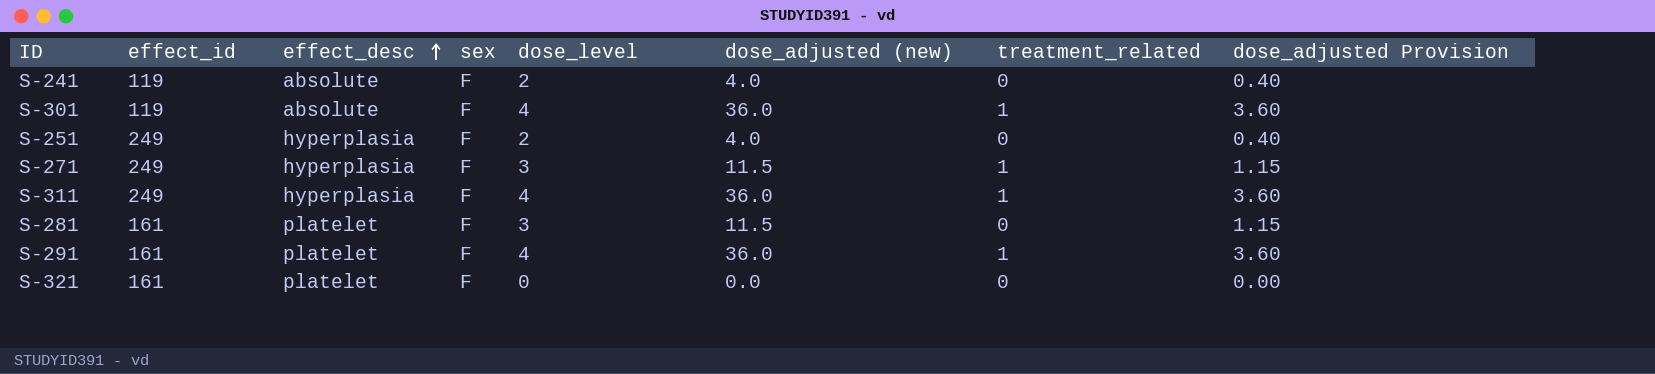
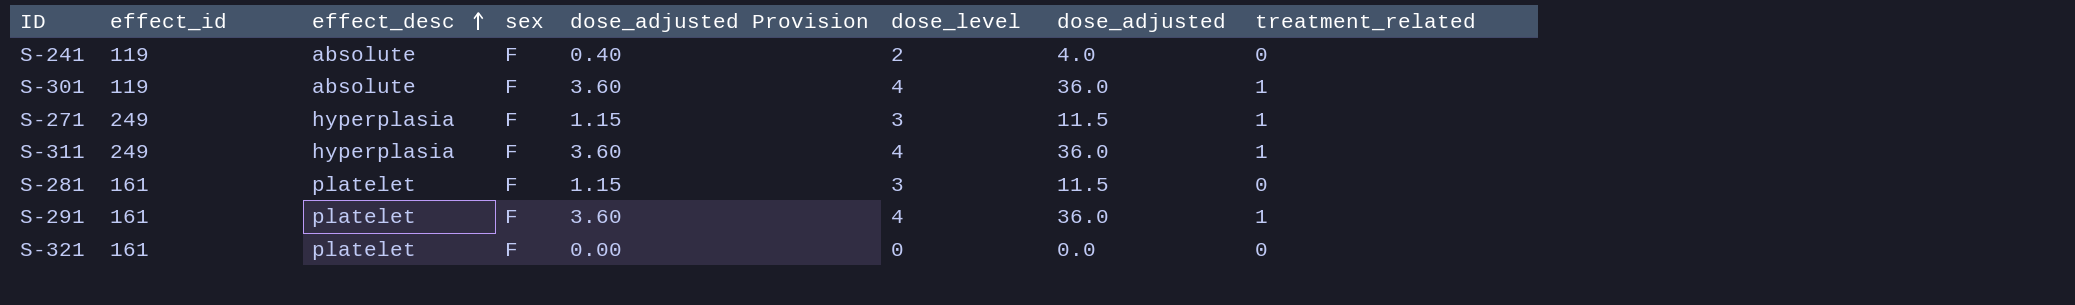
column dose_adjusted Provision | position: 8 -> 5
column name: dose_adjusted (new) -> dose_adjusted
row S-251: 249 | hyperplasia | F | 2 | 4.0 | 0 | 0.40 -> none

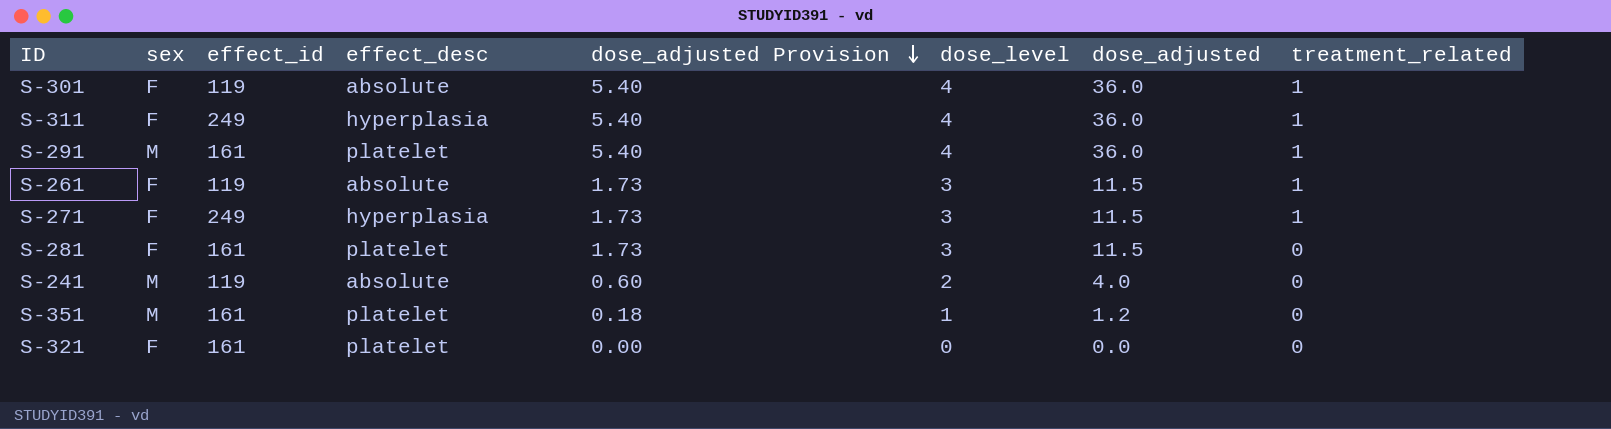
row order: effect_desc ascending -> dose_adjusted Provision descending
column sex | position: 4 -> 2
column dose_adjusted Provision | formula: [dose_adjusted] * 0.1 -> [dose_adjusted] * 0.15
S-291 | sex: F -> M
row S-261: none -> F | 119 | absolute | 1.73 | 3 | 11.5 | 1
S-241 | sex: F -> M
row S-351: none -> M | 161 | platelet | 0.18 | 1 | 1.2 | 0

